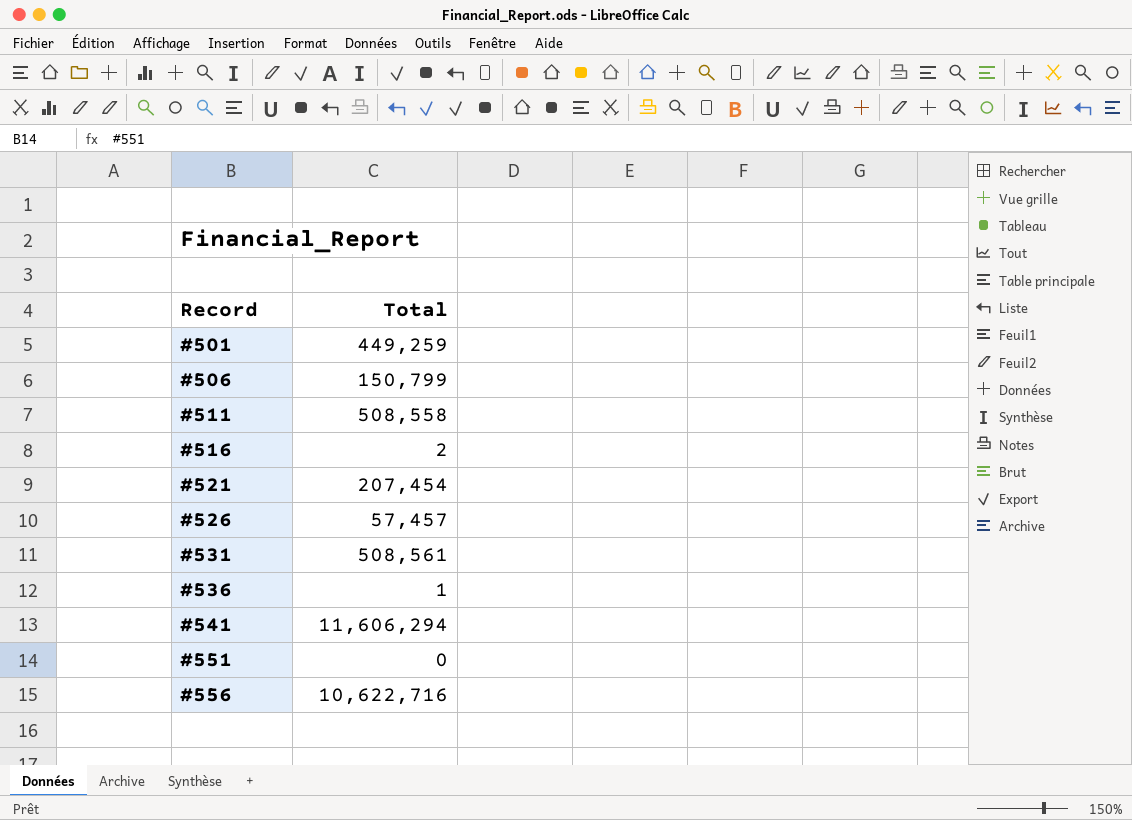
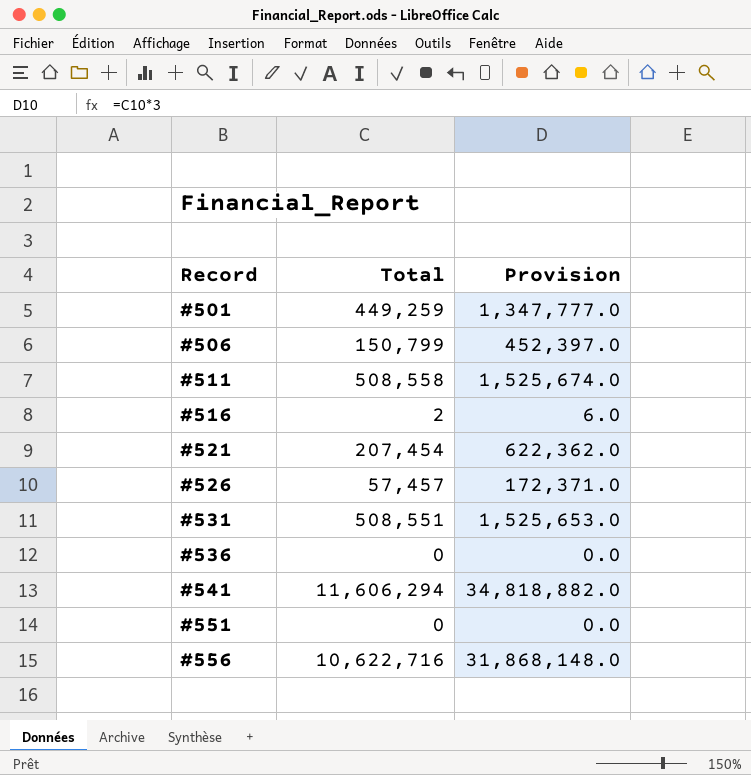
column Provision | formula: none -> [Total] * 3
#531 | Total: 508,561 -> 508,551
#536 | Total: 1 -> 0

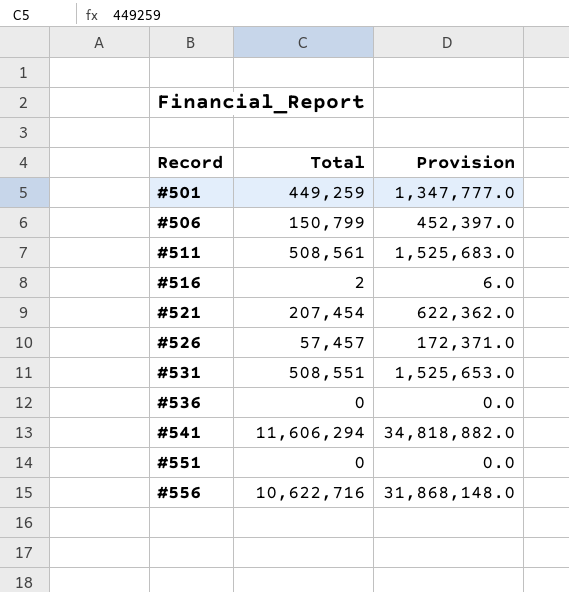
#511 | Total: 508,558 -> 508,561
#511 | Provision: 1,525,674.0 -> 1,525,683.0

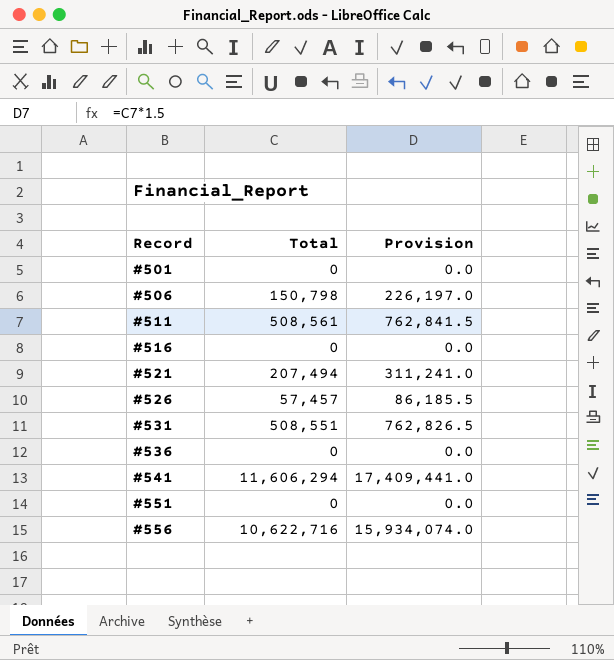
column Provision | formula: [Total] * 3 -> [Total] * 1.5
#501 | Total: 449,259 -> 0
#506 | Total: 150,799 -> 150,798
#516 | Total: 2 -> 0
#521 | Total: 207,454 -> 207,494

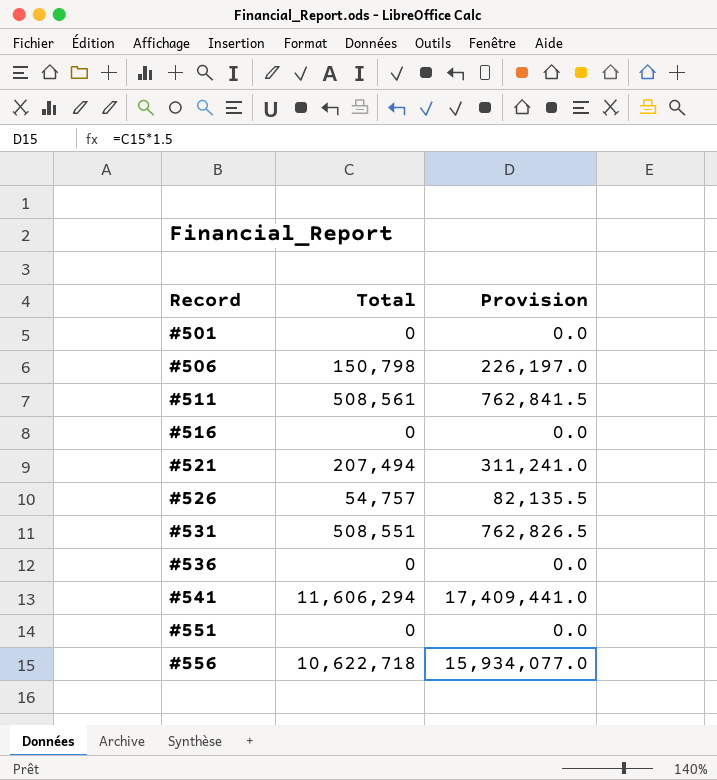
#526 | Total: 57,457 -> 54,757
#526 | Provision: 86,185.5 -> 82,135.5
#556 | Total: 10,622,716 -> 10,622,718
#556 | Provision: 15,934,074.0 -> 15,934,077.0

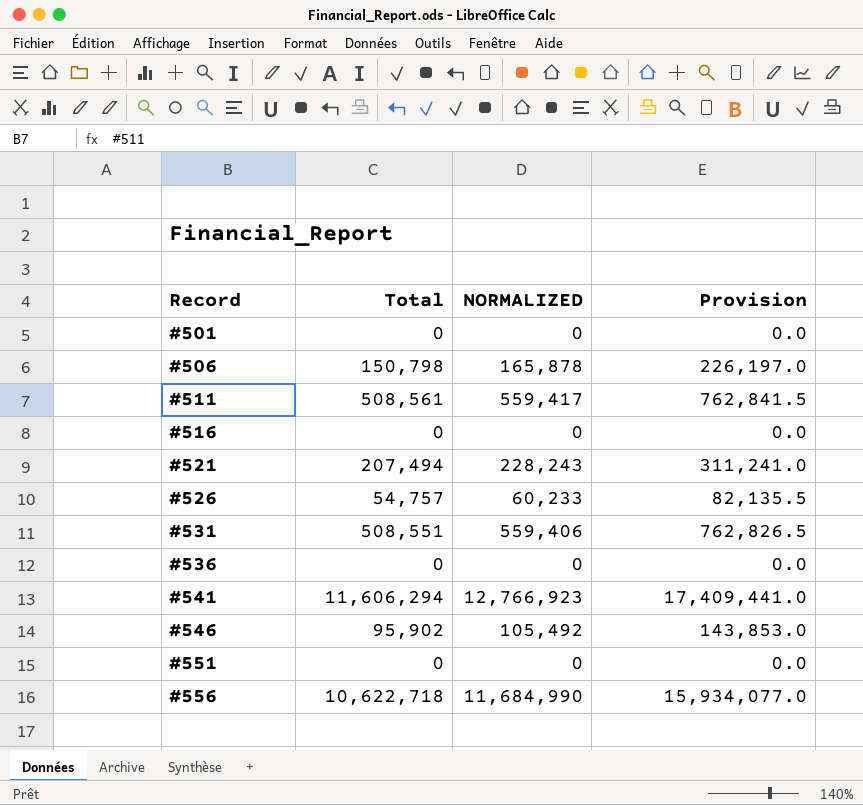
column NORMALIZED | formula: none -> [Total] * 1.1
row #546: none -> 95,902 | 105,492 | 143,853.0

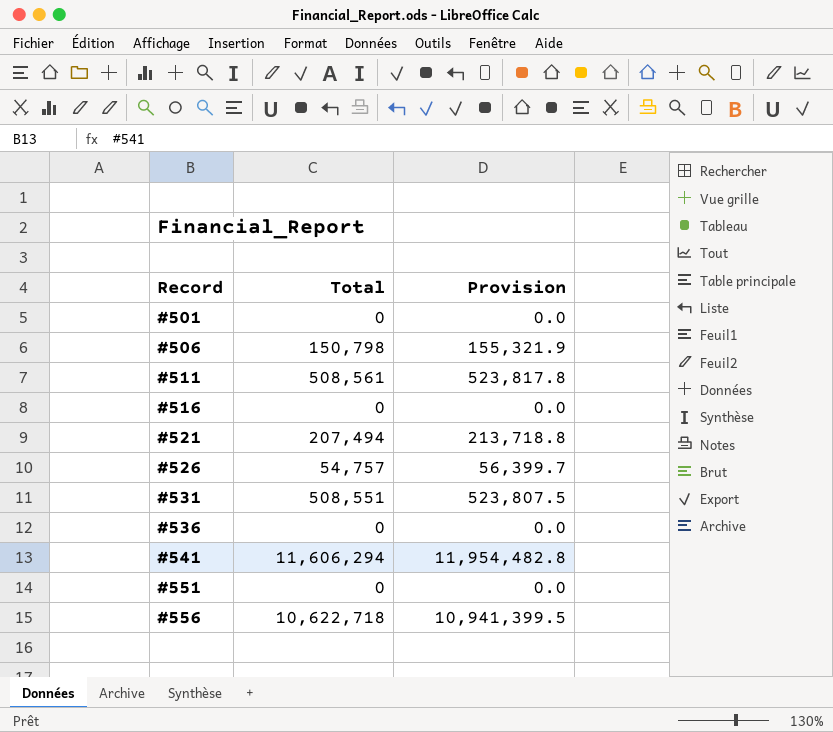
column NORMALIZED | formula: [Total] * 1.1 -> none
column Provision | formula: [Total] * 1.5 -> [Total] * 1.03
row #546: 95,902 | 105,492 | 143,853.0 -> none

